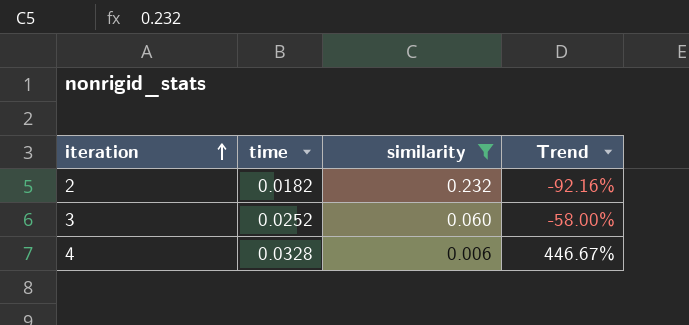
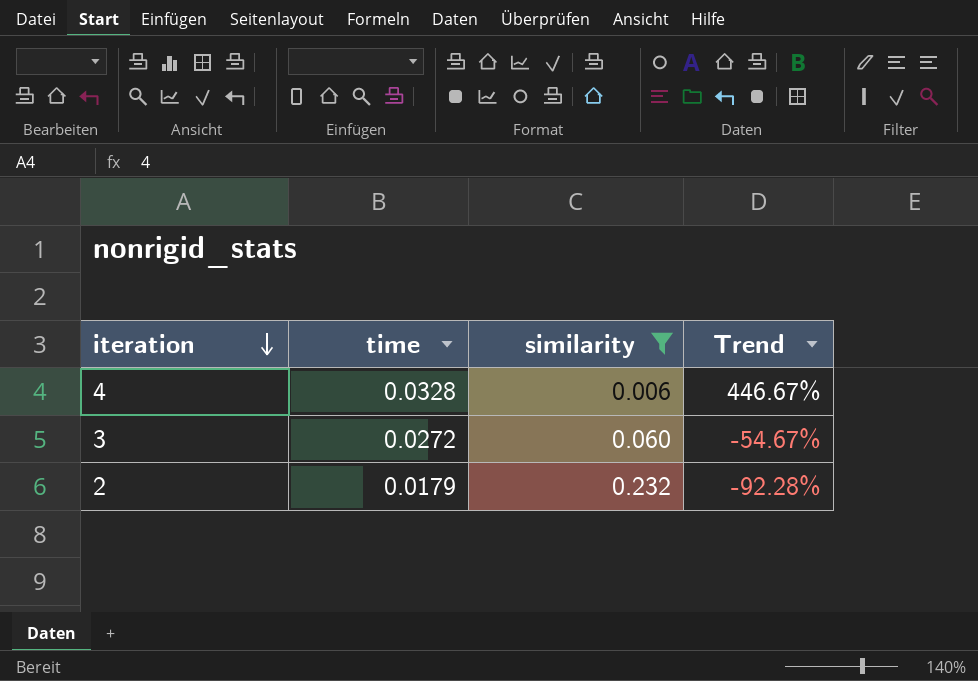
row order: iteration ascending -> iteration descending
3 | time: 0.0252 -> 0.0272
3 | Trend: -58.00% -> -54.67%
2 | time: 0.0182 -> 0.0179
2 | Trend: -92.16% -> -92.28%

